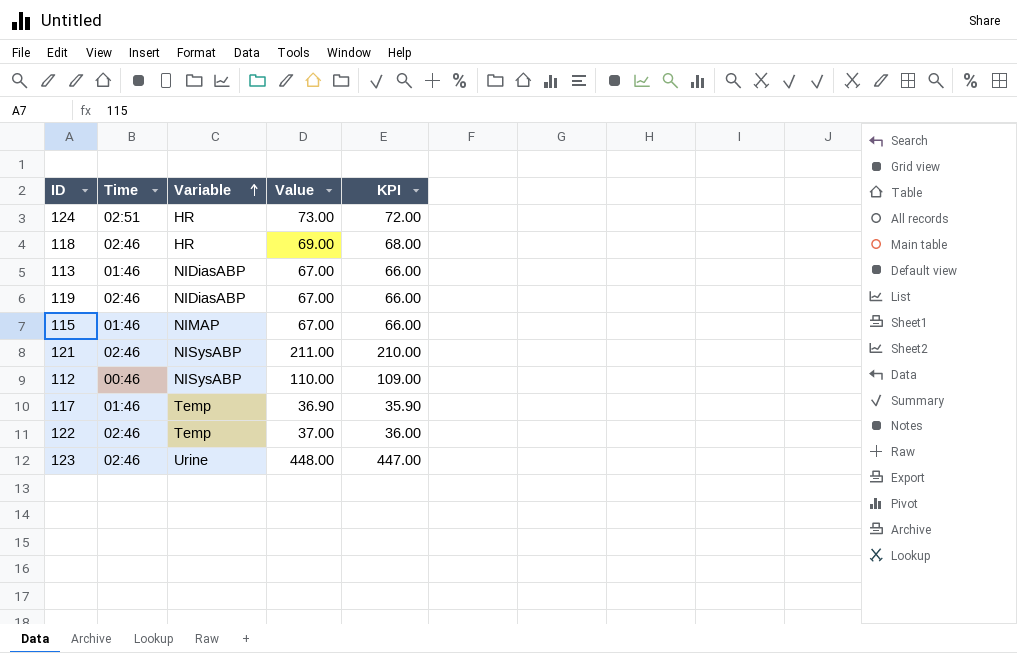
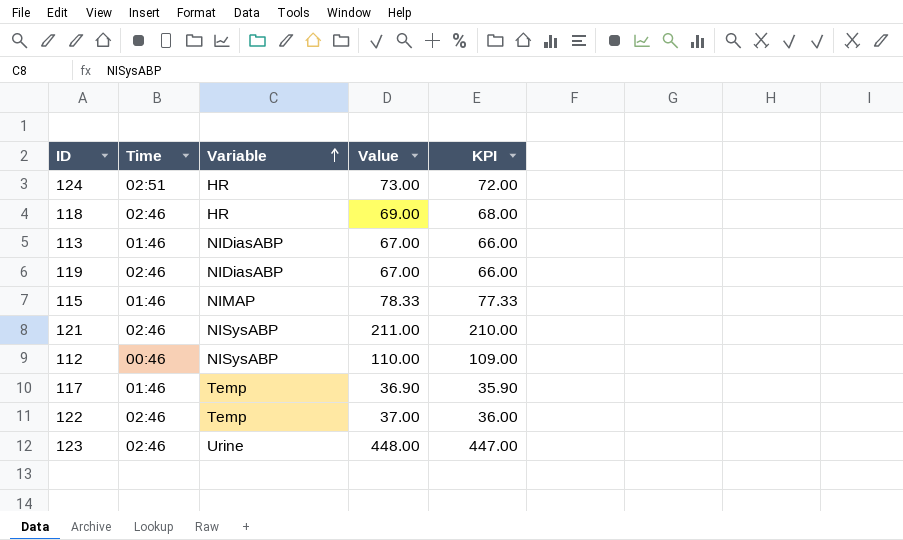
115 | Value: 67.00 -> 78.33
115 | KPI: 66.00 -> 77.33

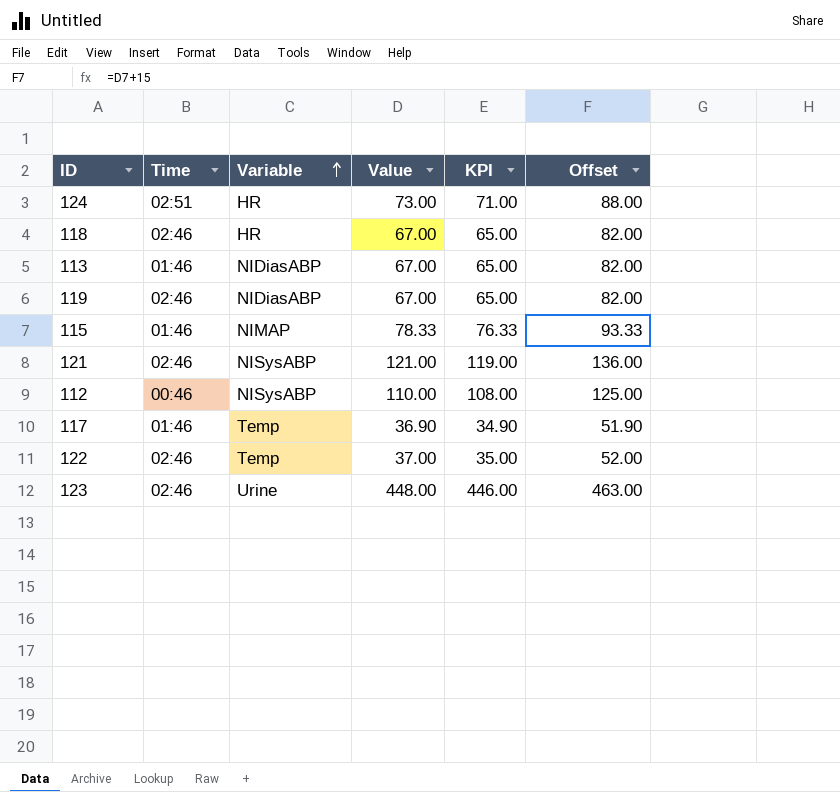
column KPI | formula: [Value] - 1 -> [Value] - 2
column Offset | formula: none -> [Value] + 15
118 | Value: 69.00 -> 67.00
121 | Value: 211.00 -> 121.00

